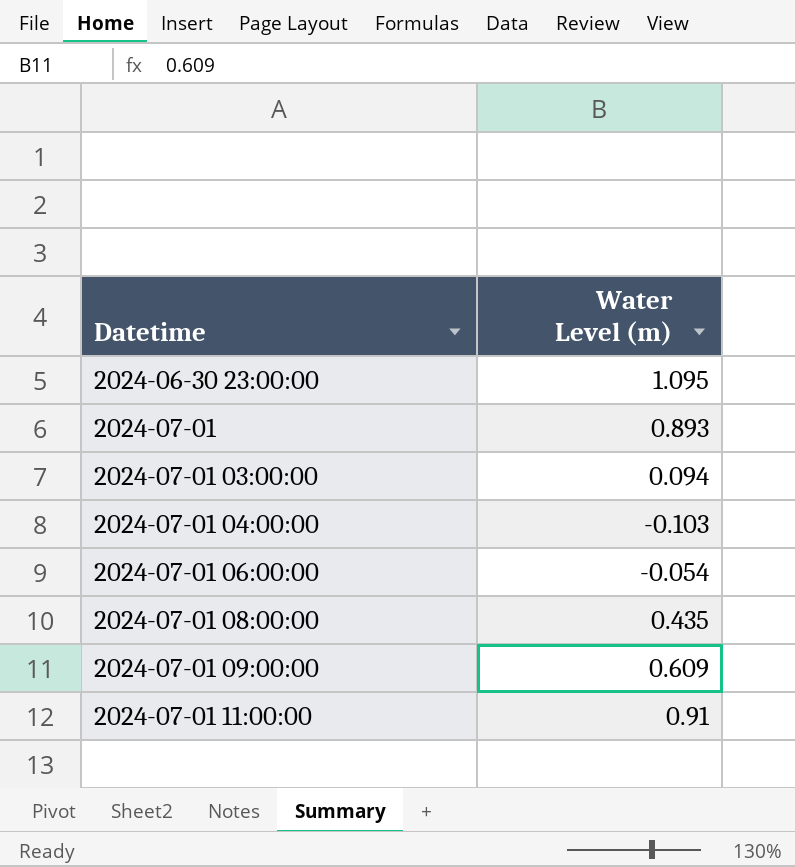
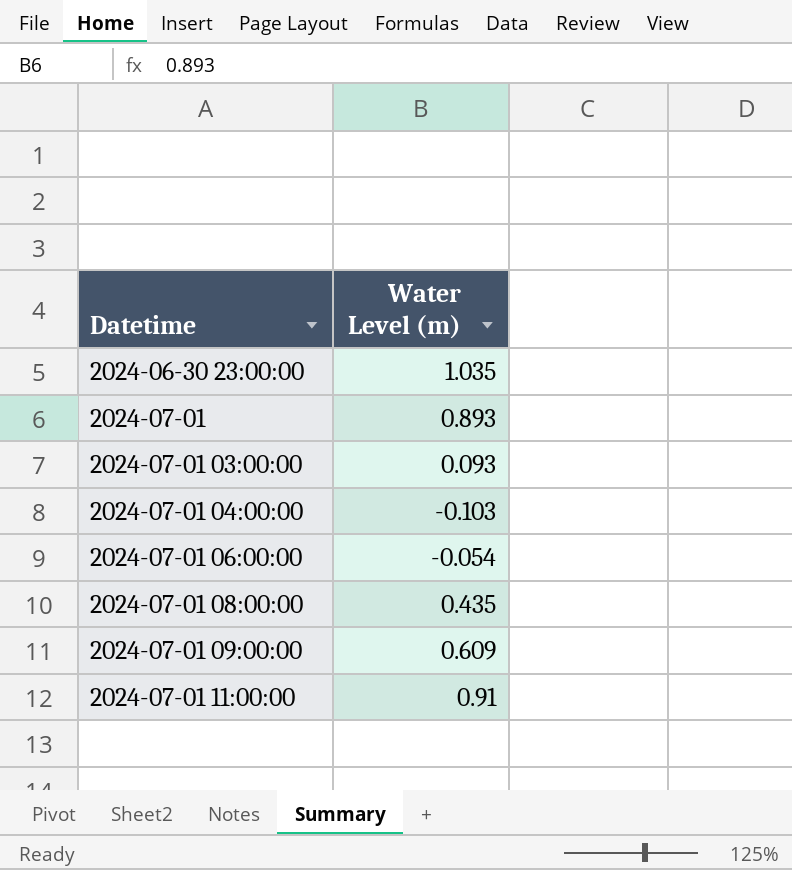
2024-06-30 23:00:00 | Water Level (m): 1.095 -> 1.035
2024-07-01 03:00:00 | Water Level (m): 0.094 -> 0.093

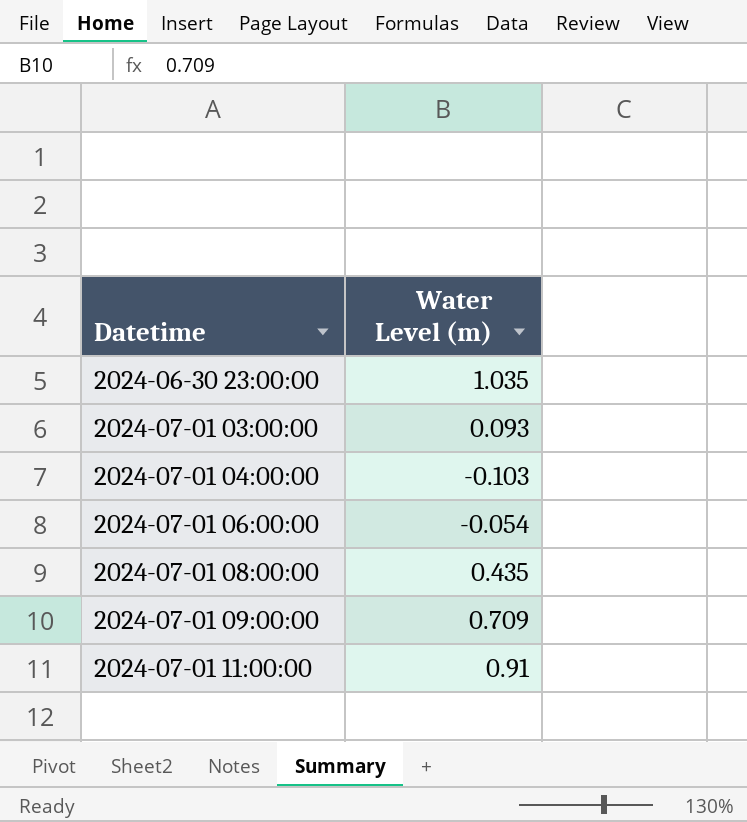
row 2024-07-01: 0.893 -> none
2024-07-01 09:00:00 | Water Level (m): 0.609 -> 0.709

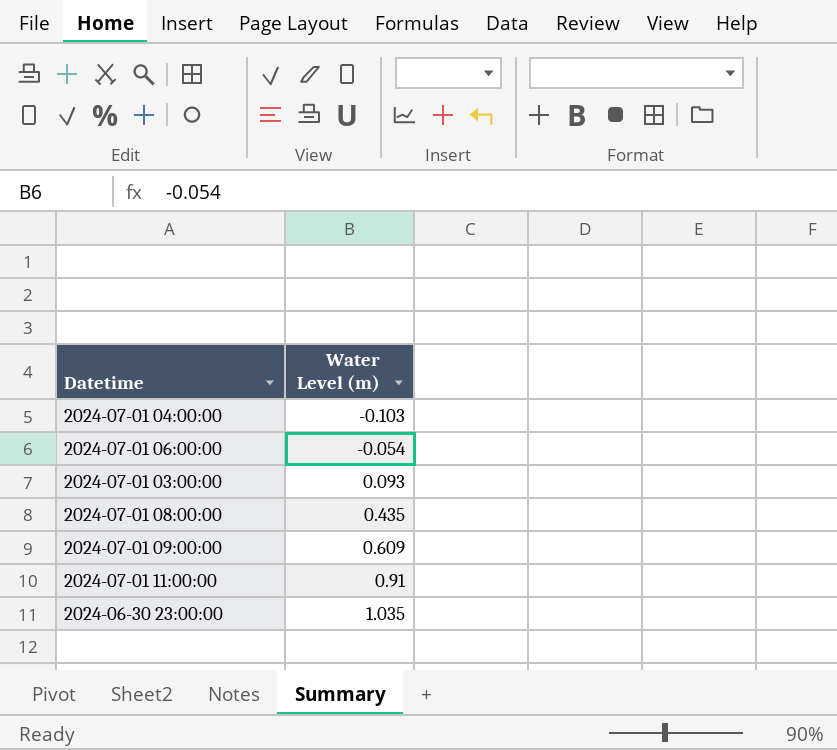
row order: Datetime ascending -> Water Level (m) ascending
2024-07-01 09:00:00 | Water Level (m): 0.709 -> 0.609

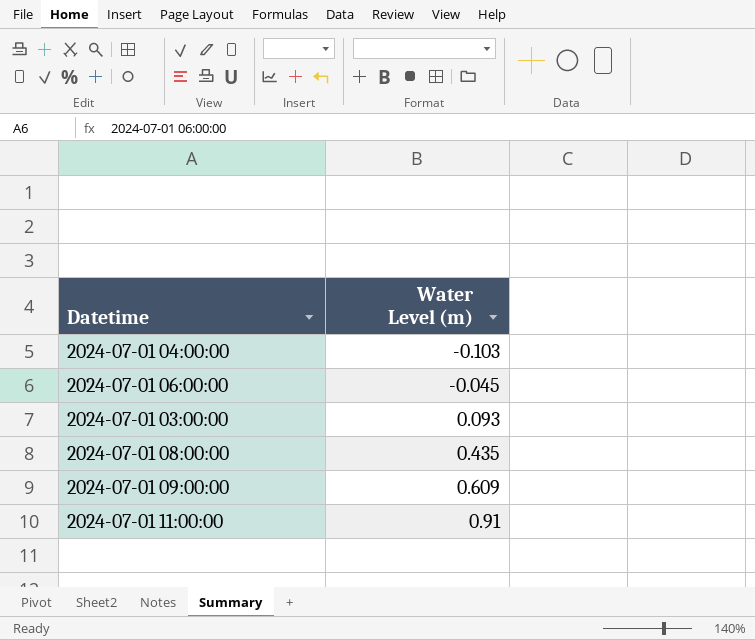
row 2024-06-30 23:00:00: 1.035 -> none
2024-07-01 06:00:00 | Water Level (m): -0.054 -> -0.045

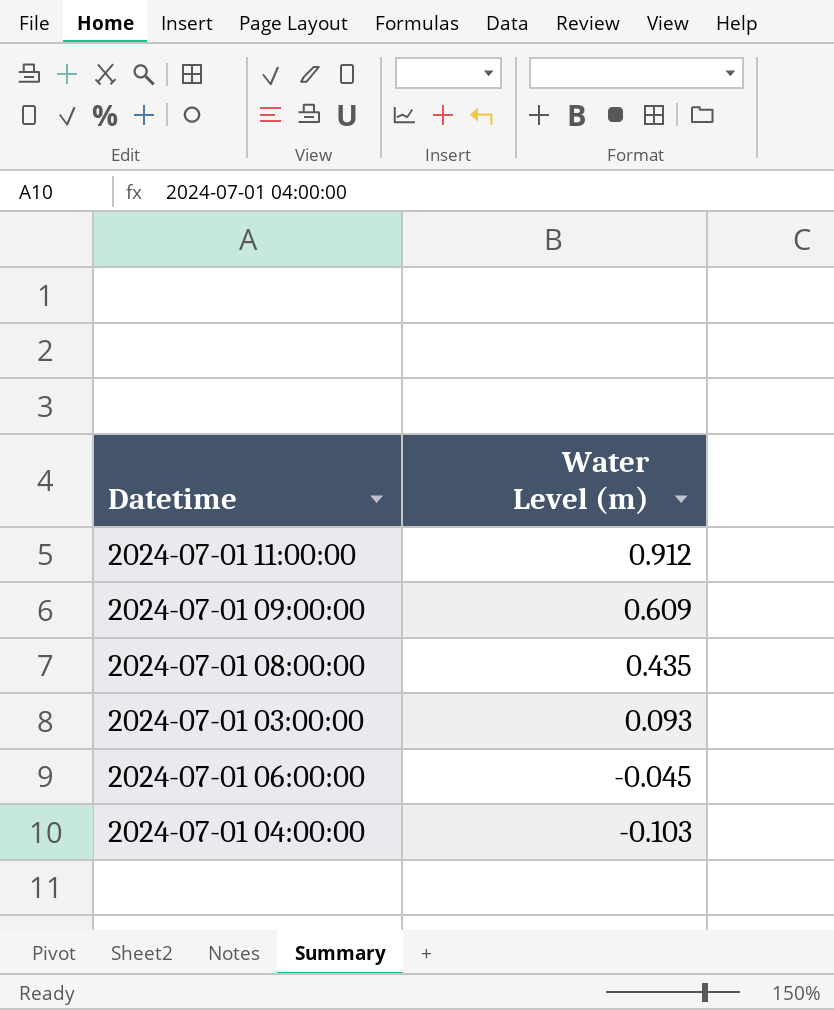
row order: Water Level (m) ascending -> Water Level (m) descending
2024-07-01 11:00:00 | Water Level (m): 0.91 -> 0.912

